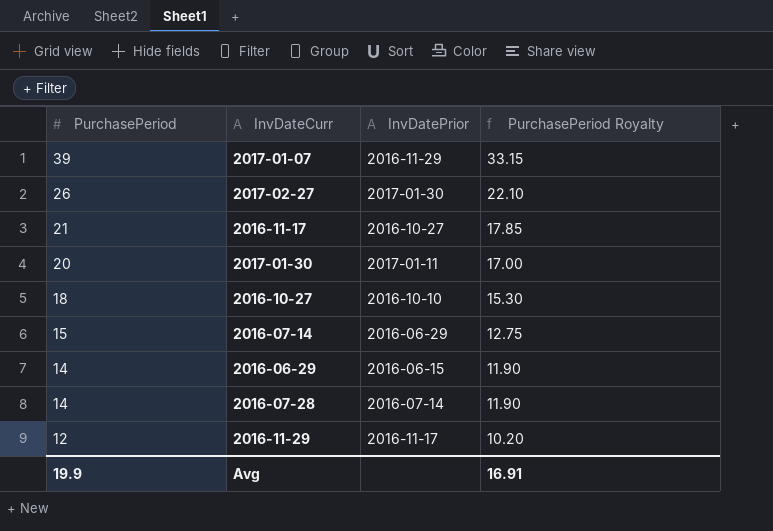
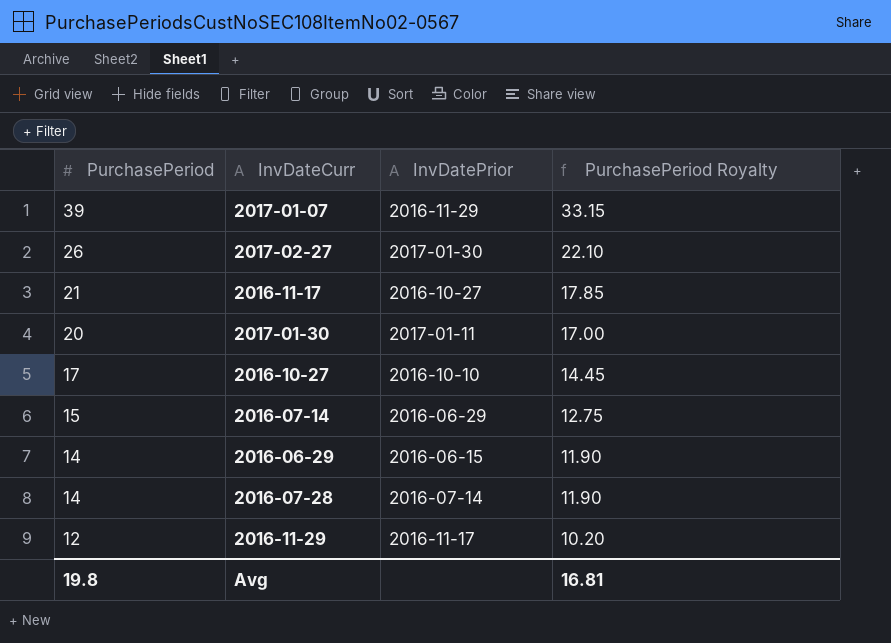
2016-10-27 | PurchasePeriod: 18 -> 17
2016-10-27 | PurchasePeriod Royalty: 15.30 -> 14.45
Avg | PurchasePeriod: 19.9 -> 19.8
Avg | PurchasePeriod Royalty: 16.91 -> 16.81

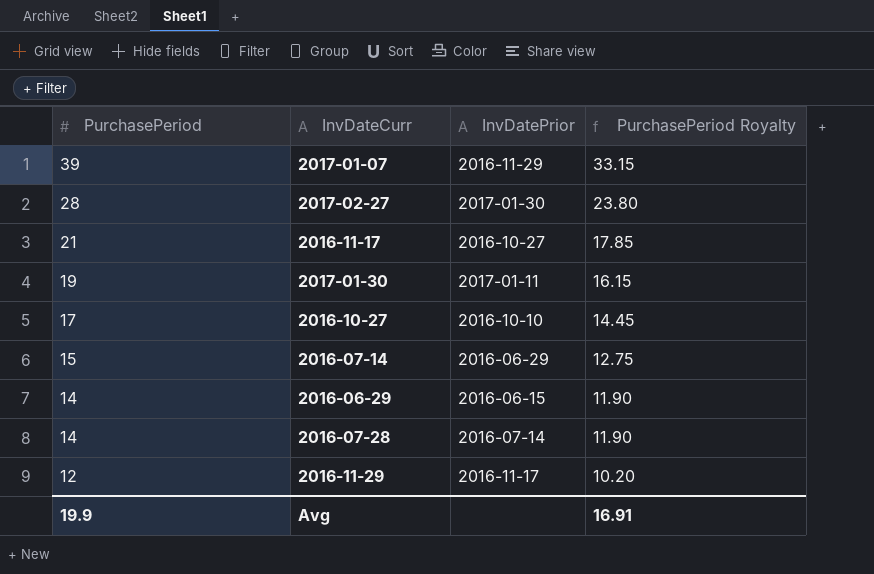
2017-02-27 | PurchasePeriod: 26 -> 28
2017-02-27 | PurchasePeriod Royalty: 22.10 -> 23.80
2017-01-30 | PurchasePeriod: 20 -> 19
2017-01-30 | PurchasePeriod Royalty: 17.00 -> 16.15
Avg | PurchasePeriod: 19.8 -> 19.9
Avg | PurchasePeriod Royalty: 16.81 -> 16.91

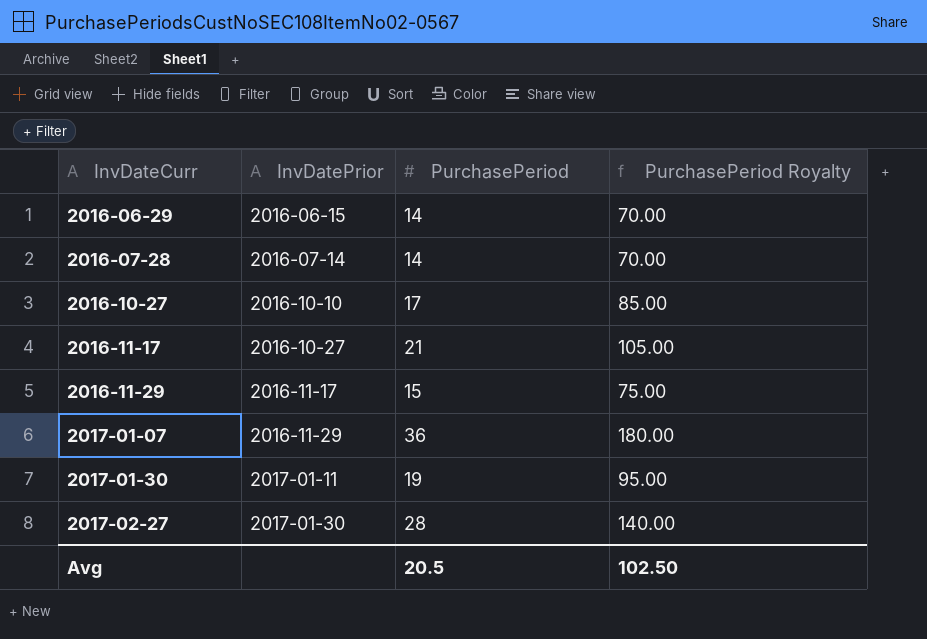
row order: PurchasePeriod descending -> InvDateCurr ascending
column PurchasePeriod | position: 1 -> 3
column PurchasePeriod Royalty | formula: [PurchasePeriod] * 0.85 -> [PurchasePeriod] * 5
row 2016-07-14: 15 | 2016-06-29 | 12.75 -> none
2016-11-29 | PurchasePeriod: 12 -> 15
2017-01-07 | PurchasePeriod: 39 -> 36
Avg | PurchasePeriod: 19.9 -> 20.5
Avg | PurchasePeriod Royalty: 16.91 -> 102.50

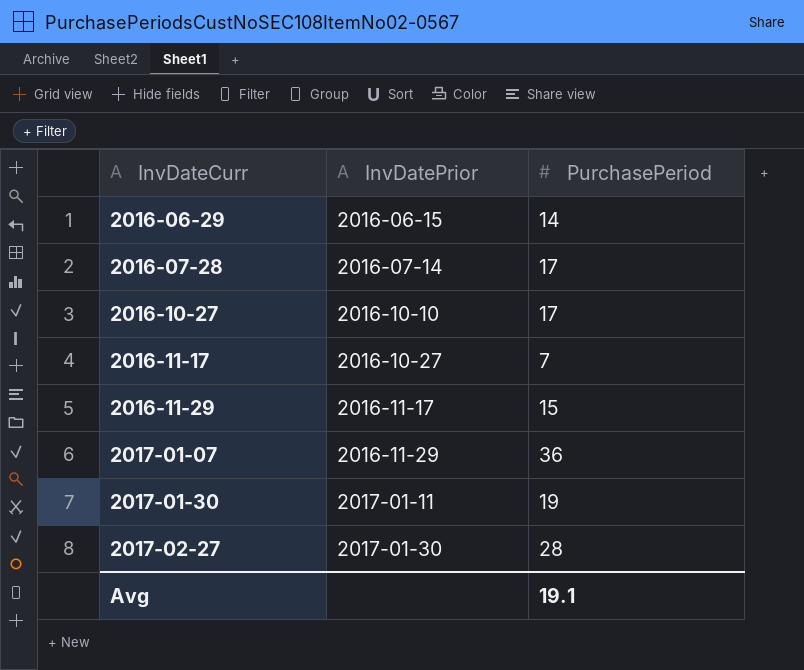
column PurchasePeriod Royalty | formula: [PurchasePeriod] * 5 -> none
2016-07-28 | PurchasePeriod: 14 -> 17
2016-11-17 | PurchasePeriod: 21 -> 7
Avg | PurchasePeriod: 20.5 -> 19.1

